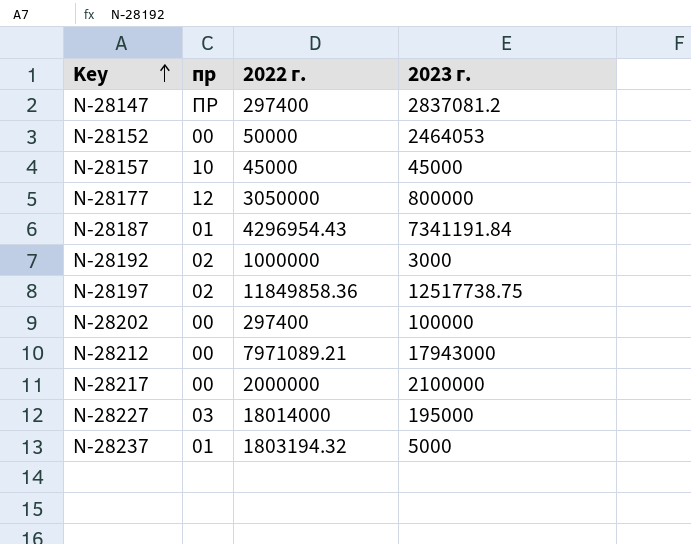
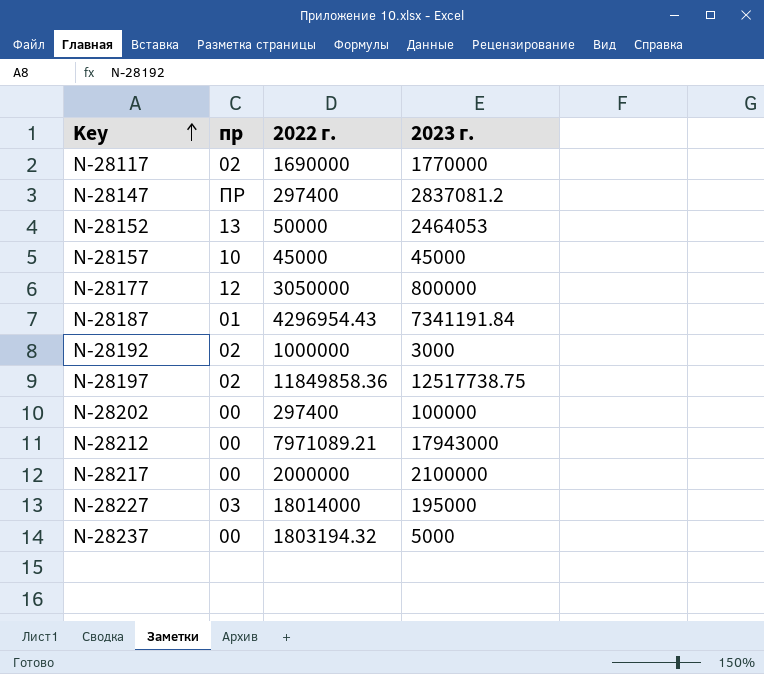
row N-28117: none -> 02 | 1690000 | 1770000
N-28152 | пр: 00 -> 13
N-28237 | пр: 01 -> 00

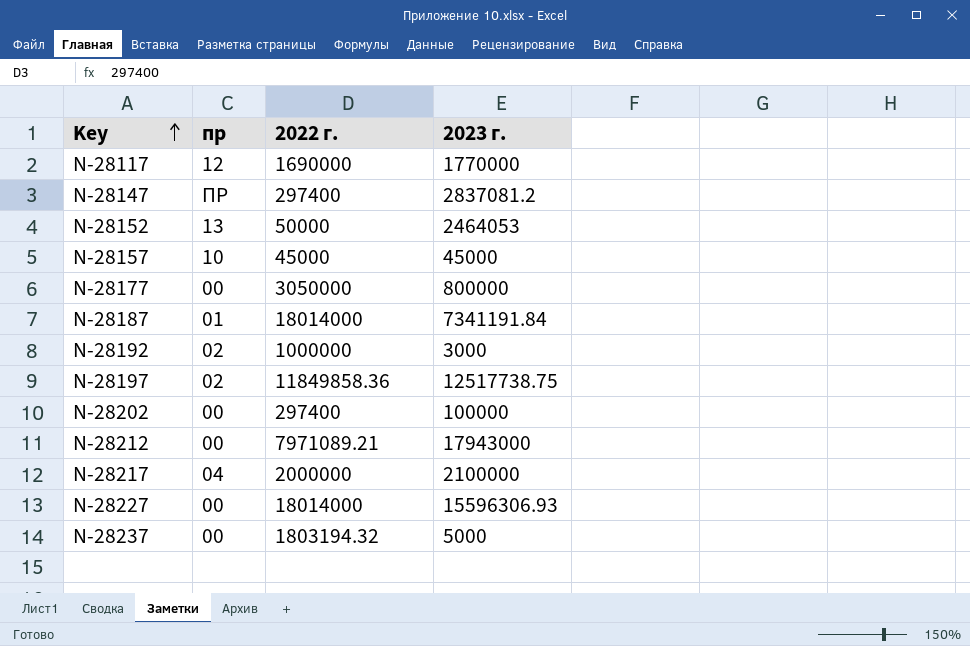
N-28117 | пр: 02 -> 12
N-28177 | пр: 12 -> 00
N-28187 | 2022 г.: 4296954.43 -> 18014000
N-28217 | пр: 00 -> 04
N-28227 | пр: 03 -> 00
N-28227 | 2023 г.: 195000 -> 15596306.93

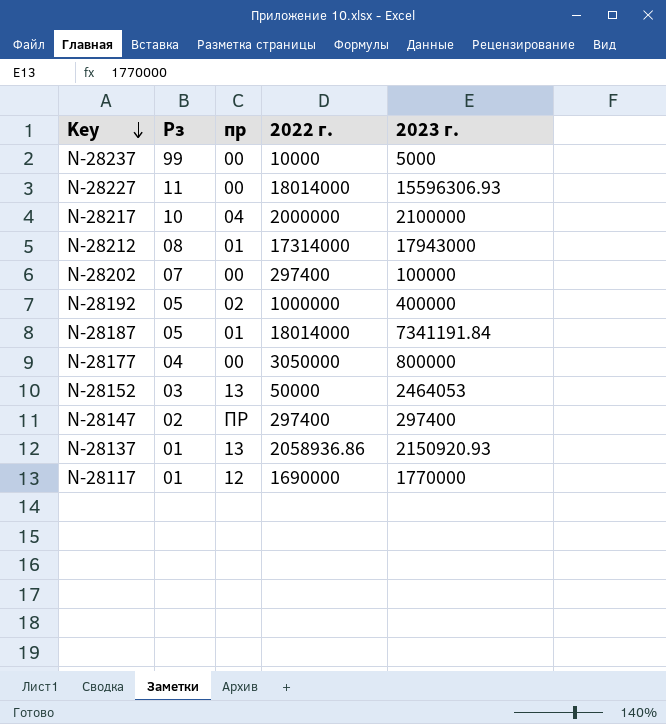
row order: Key ascending -> Key descending
column Рз | position: none -> 2
row N-28157: 10 | 45000 | 45000 -> none
row N-28197: 02 | 11849858.36 | 12517738.75 -> none
N-28237 | 2022 г.: 1803194.32 -> 10000
N-28212 | пр: 00 -> 01
N-28212 | 2022 г.: 7971089.21 -> 17314000
N-28192 | 2023 г.: 3000 -> 400000
N-28147 | 2023 г.: 2837081.2 -> 297400
row N-28137: none -> 01 | 13 | 2058936.86 | 2150920.93

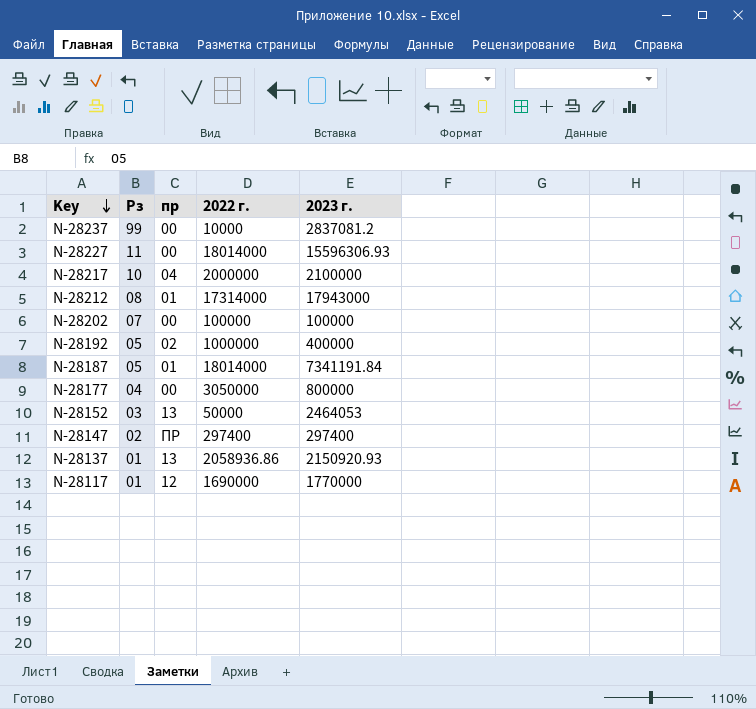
N-28237 | 2023 г.: 5000 -> 2837081.2
N-28202 | 2022 г.: 297400 -> 100000

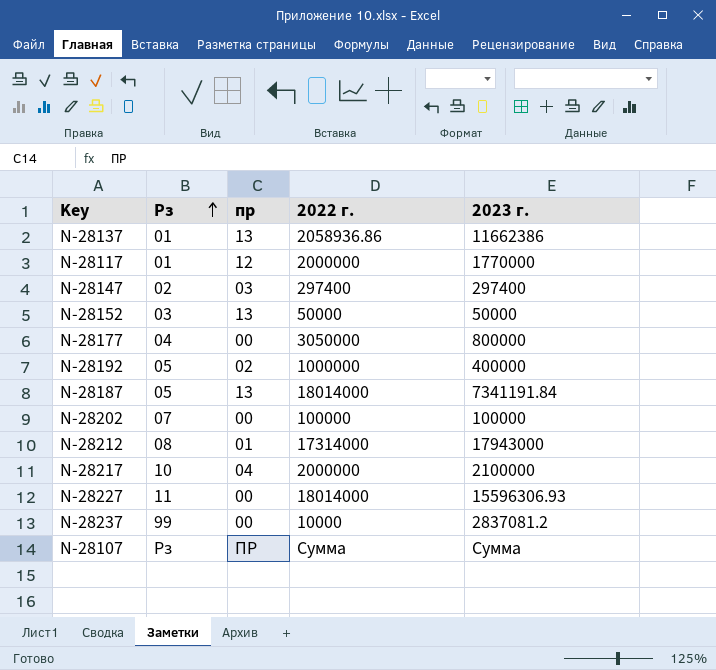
row order: Key descending -> Рз ascending
N-28137 | 2023 г.: 2150920.93 -> 11662386
N-28117 | 2022 г.: 1690000 -> 2000000
N-28147 | пр: ПР -> 03
N-28152 | 2023 г.: 2464053 -> 50000
N-28187 | пр: 01 -> 13
row N-28107: none -> Рз | ПР | Сумма | Сумма

